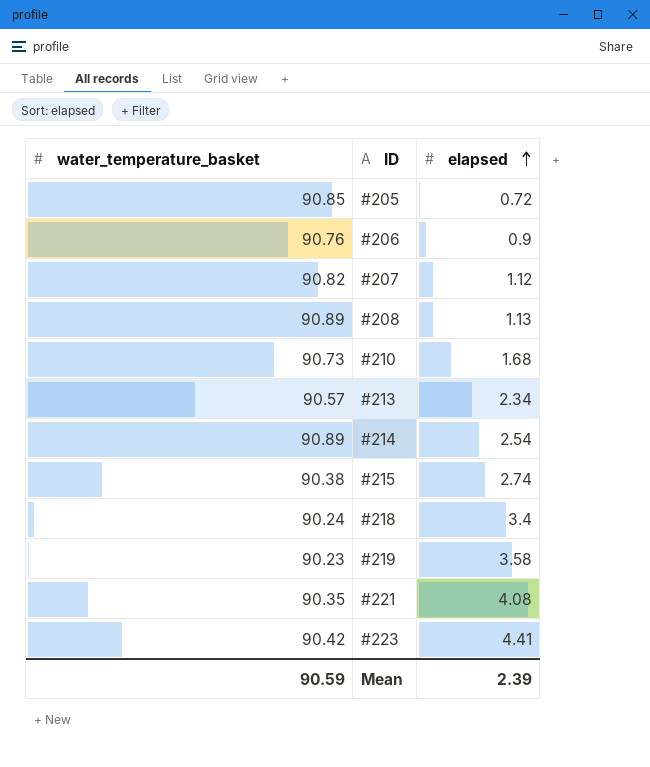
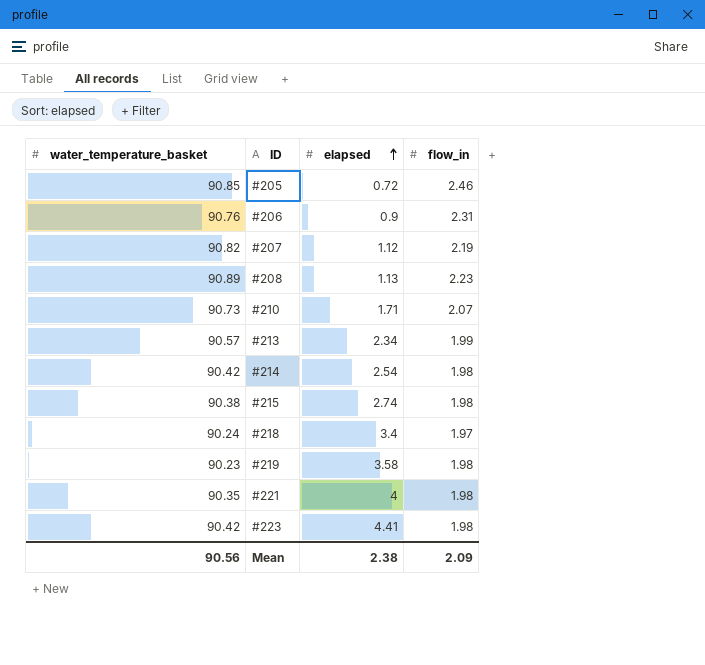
column flow_in | position: none -> 4
#210 | elapsed: 1.68 -> 1.71
#214 | water_temperature_basket: 90.89 -> 90.42
#221 | elapsed: 4.08 -> 4
Mean | water_temperature_basket: 90.59 -> 90.56
Mean | elapsed: 2.39 -> 2.38

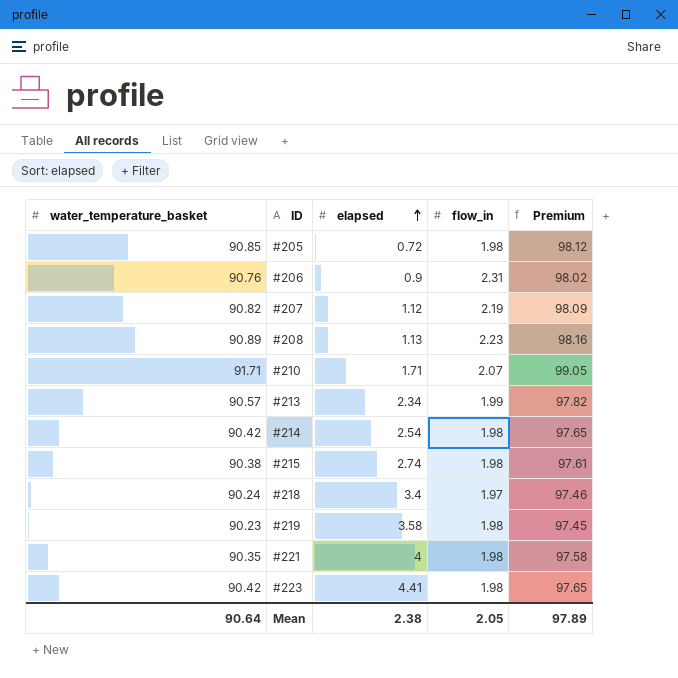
column Premium | formula: none -> [water_temperature_basket] * 1.08
#205 | flow_in: 2.46 -> 1.98
#210 | water_temperature_basket: 90.73 -> 91.71
Mean | water_temperature_basket: 90.56 -> 90.64
Mean | flow_in: 2.09 -> 2.05

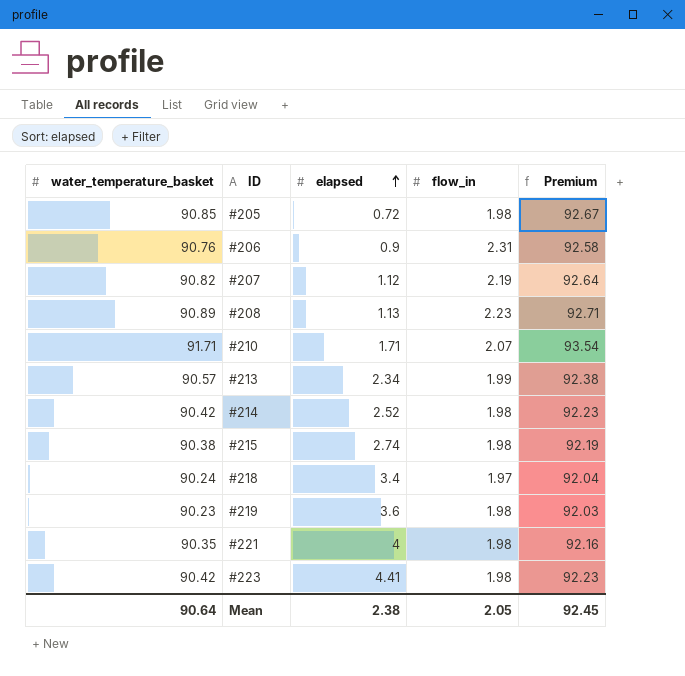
column Premium | formula: [water_temperature_basket] * 1.08 -> [water_temperature_basket] * 1.02
#214 | elapsed: 2.54 -> 2.52
#219 | elapsed: 3.58 -> 3.6
Mean | Premium: 97.89 -> 92.45

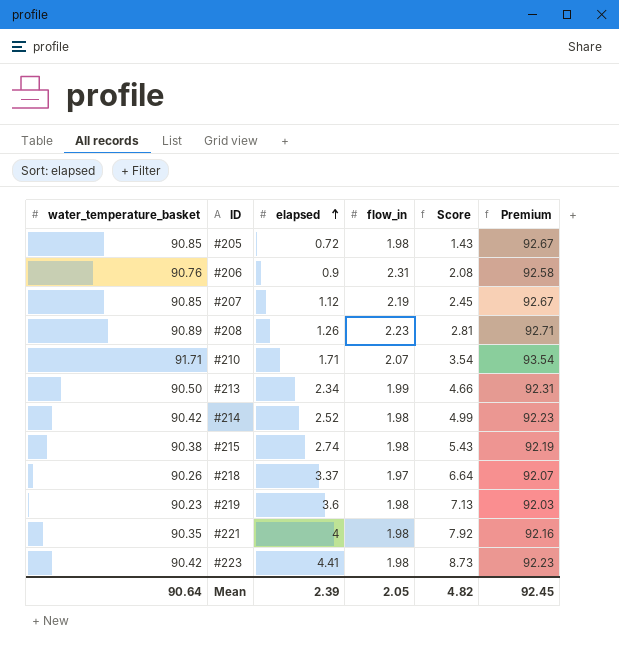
column Score | formula: none -> [elapsed] * [flow_in]
#207 | water_temperature_basket: 90.82 -> 90.85
#207 | Premium: 92.64 -> 92.67
#208 | elapsed: 1.13 -> 1.26
#213 | water_temperature_basket: 90.57 -> 90.50
#213 | Premium: 92.38 -> 92.31
#218 | water_temperature_basket: 90.24 -> 90.26
#218 | elapsed: 3.4 -> 3.37
#218 | Premium: 92.04 -> 92.07
Mean | elapsed: 2.38 -> 2.39

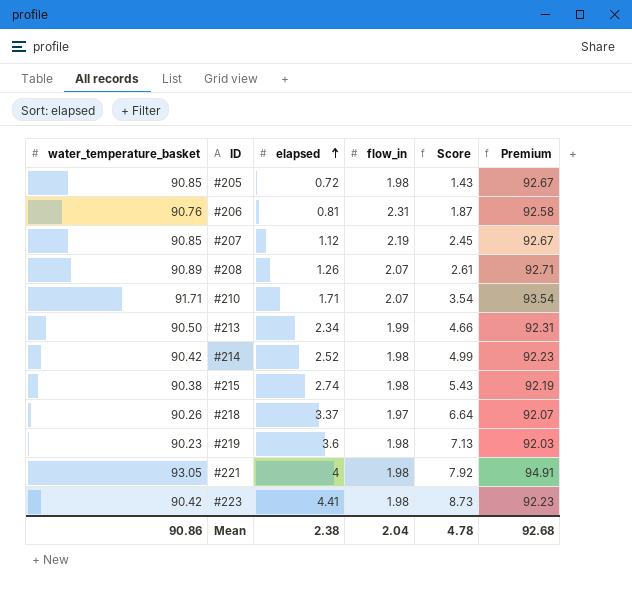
#206 | elapsed: 0.9 -> 0.81
#206 | Score: 2.08 -> 1.87
#208 | flow_in: 2.23 -> 2.07
#208 | Score: 2.81 -> 2.61
#221 | water_temperature_basket: 90.35 -> 93.05
#221 | Premium: 92.16 -> 94.91
Mean | water_temperature_basket: 90.64 -> 90.86
Mean | elapsed: 2.39 -> 2.38
Mean | flow_in: 2.05 -> 2.04
Mean | Score: 4.82 -> 4.78
Mean | Premium: 92.45 -> 92.68

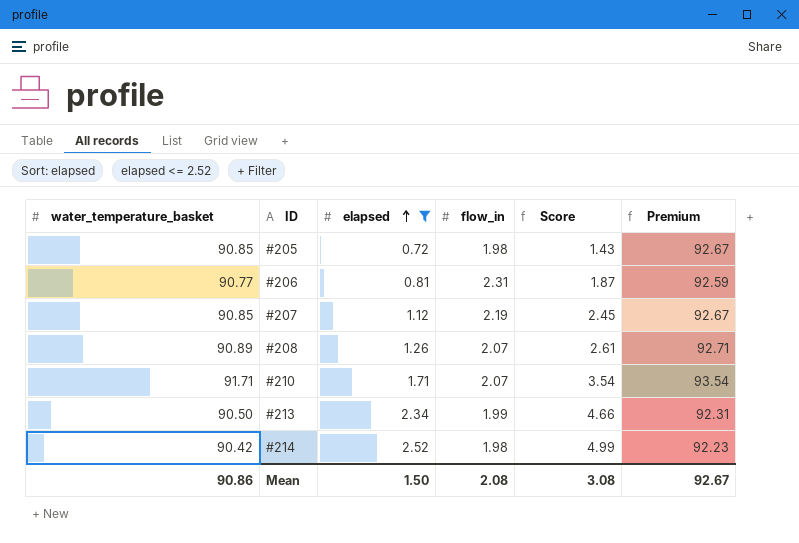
filter: none -> elapsed <= 2.52
#206 | water_temperature_basket: 90.76 -> 90.77
#206 | Premium: 92.58 -> 92.59
Mean | elapsed: 2.38 -> 1.50
Mean | flow_in: 2.04 -> 2.08
Mean | Score: 4.78 -> 3.08
Mean | Premium: 92.68 -> 92.67

